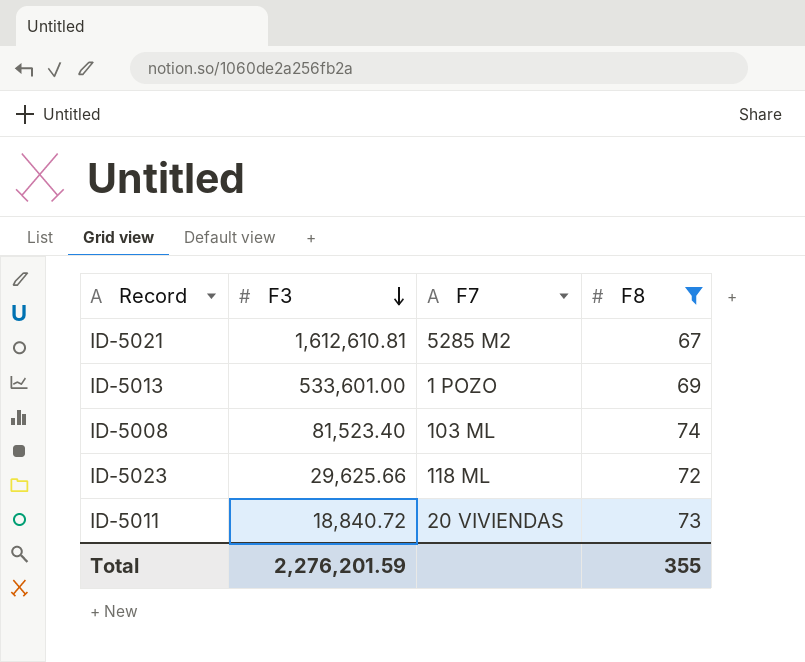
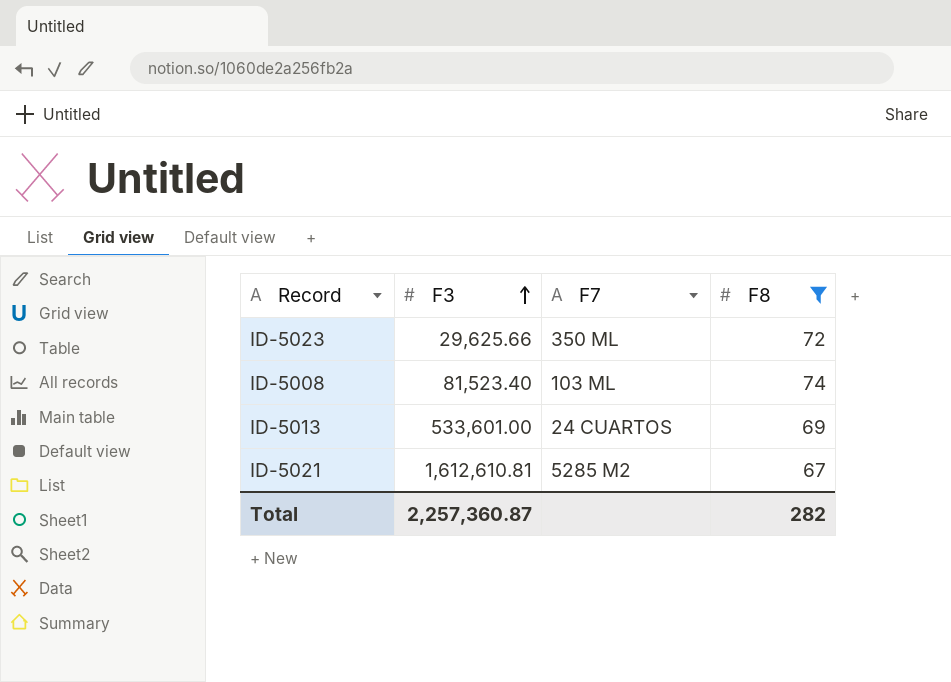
row order: F3 descending -> F3 ascending
row ID-5011: 18,840.72 | 20 VIVIENDAS | 73 -> none
ID-5023 | F7: 118 ML -> 350 ML
ID-5013 | F7: 1 POZO -> 24 CUARTOS
Total | F3: 2,276,201.59 -> 2,257,360.87
Total | F8: 355 -> 282

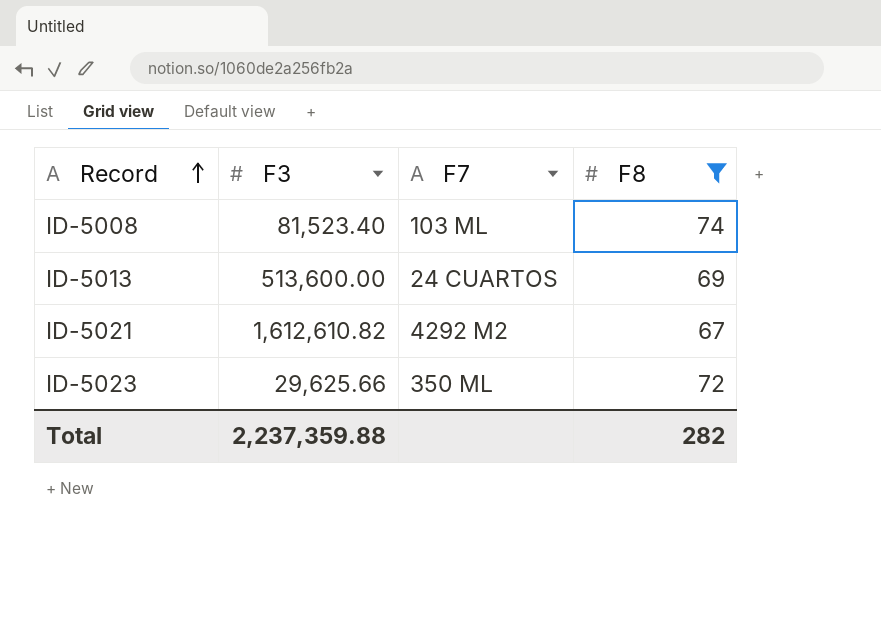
row order: F3 ascending -> Record ascending
ID-5013 | F3: 533,601.00 -> 513,600.00
ID-5021 | F3: 1,612,610.81 -> 1,612,610.82
ID-5021 | F7: 5285 M2 -> 4292 M2
Total | F3: 2,257,360.87 -> 2,237,359.88

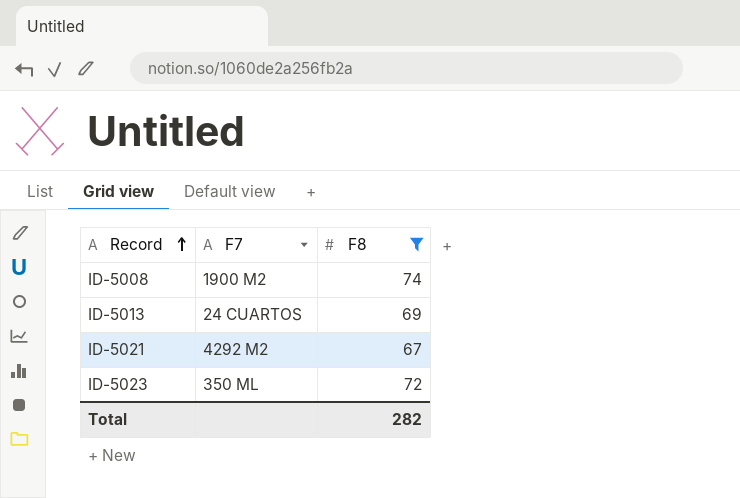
column F3 | position: 2 -> none
ID-5008 | F7: 103 ML -> 1900 M2

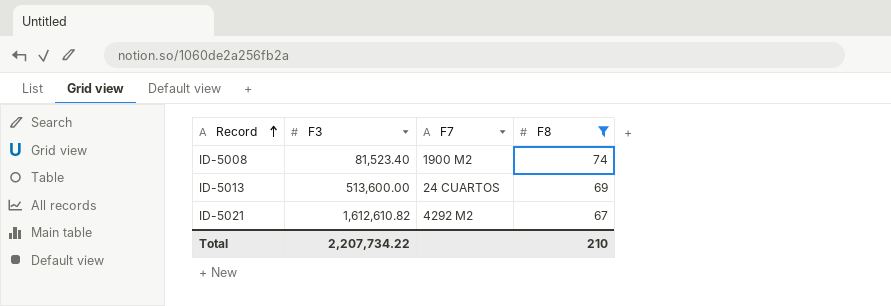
column F3 | position: none -> 2
row ID-5023: 350 ML | 72 -> none
Total | F8: 282 -> 210

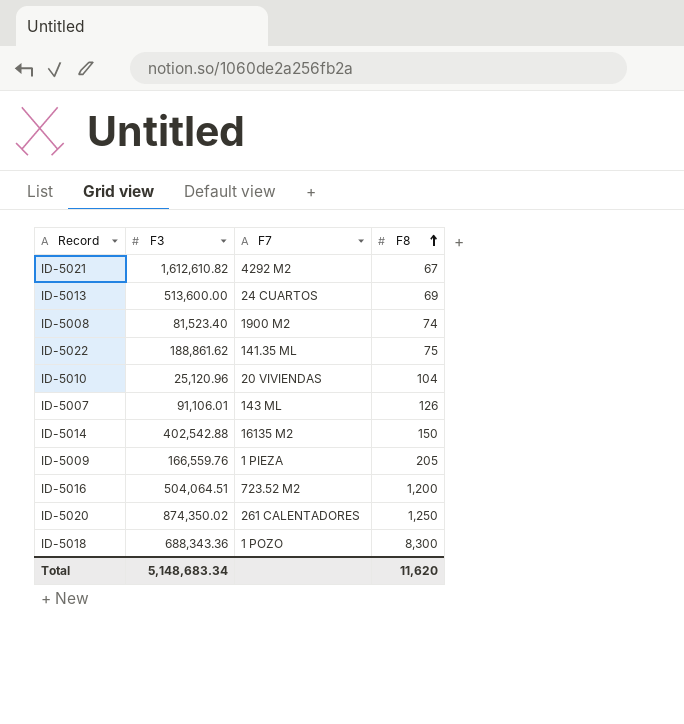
filter: F8 <= 74 -> none
row order: Record ascending -> F8 ascending
Total | F3: 2,207,734.22 -> 5,148,683.34
Total | F8: 210 -> 11,620

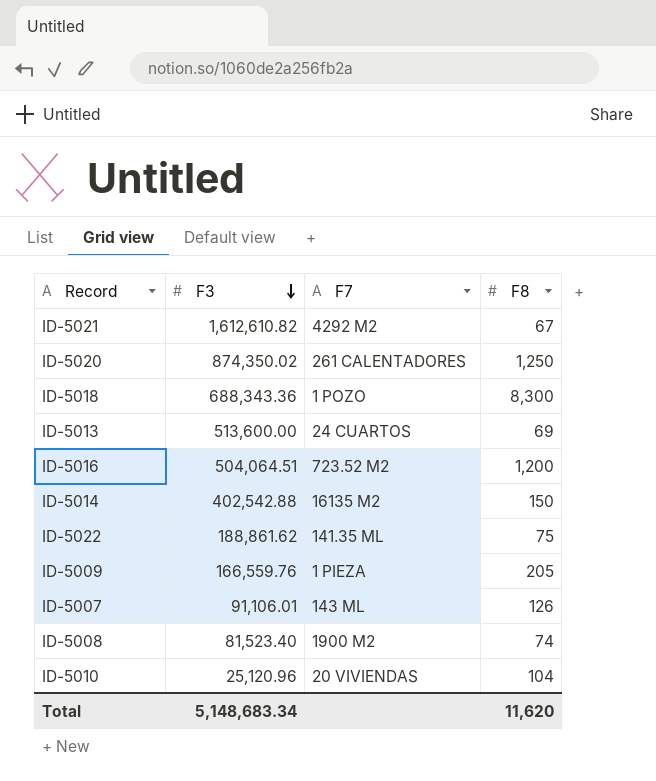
row order: F8 ascending -> F3 descending

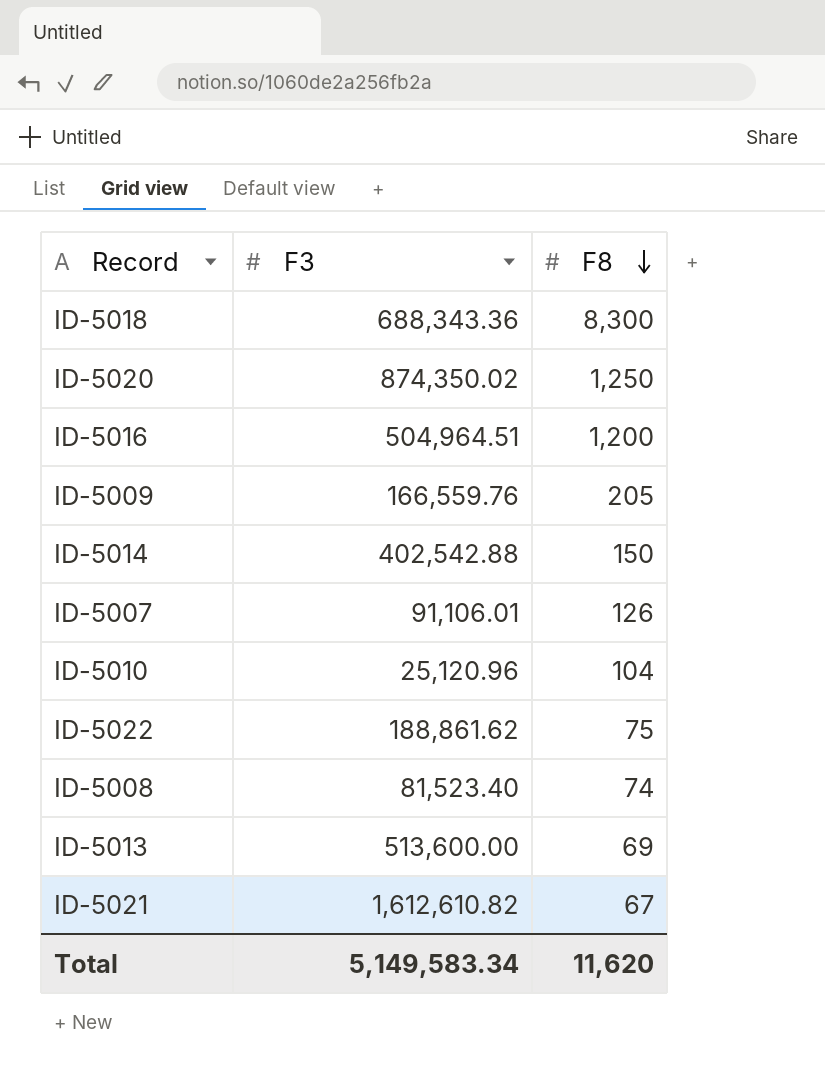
row order: F3 descending -> F8 descending
column F7 | position: 3 -> none
ID-5016 | F3: 504,064.51 -> 504,964.51
Total | F3: 5,148,683.34 -> 5,149,583.34

